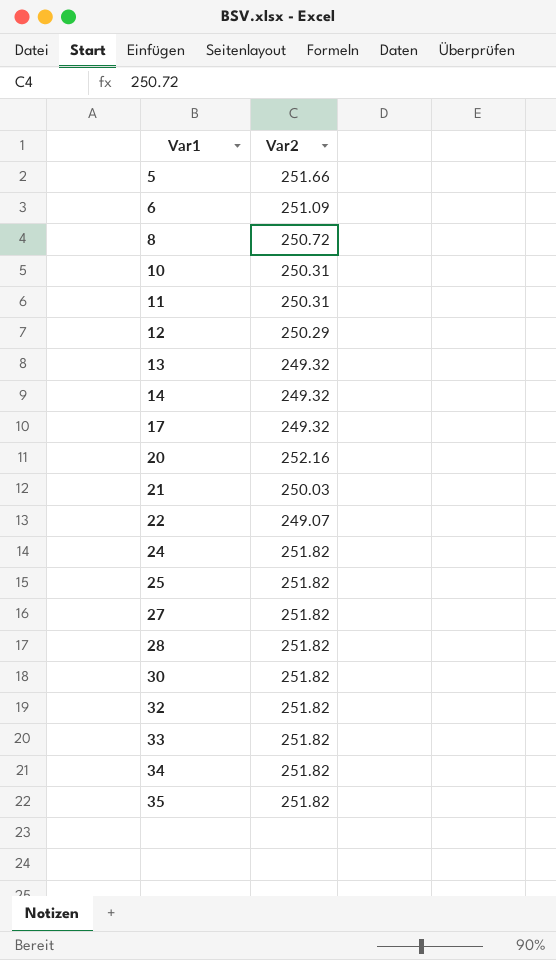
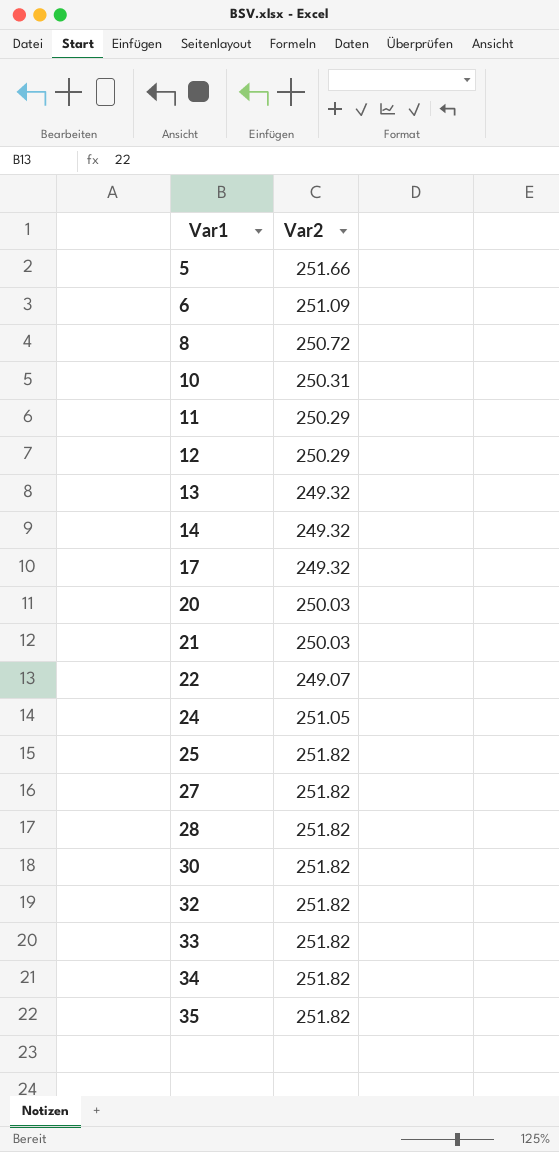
11 | Var2: 250.31 -> 250.29
20 | Var2: 252.16 -> 250.03
24 | Var2: 251.82 -> 251.05

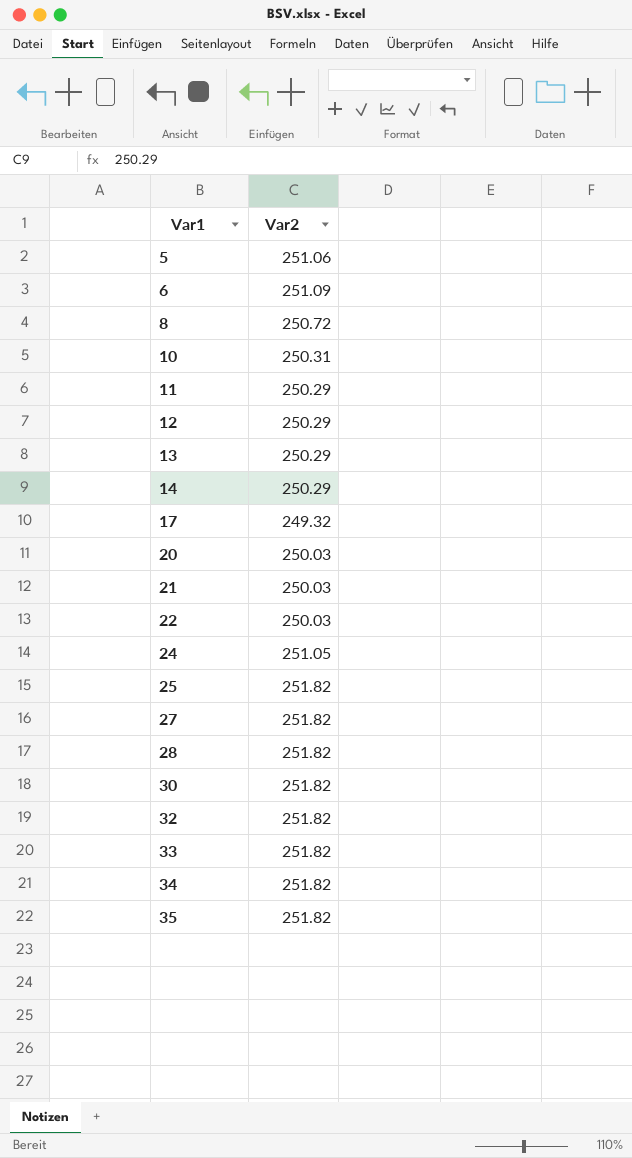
5 | Var2: 251.66 -> 251.06
13 | Var2: 249.32 -> 250.29
14 | Var2: 249.32 -> 250.29
22 | Var2: 249.07 -> 250.03

